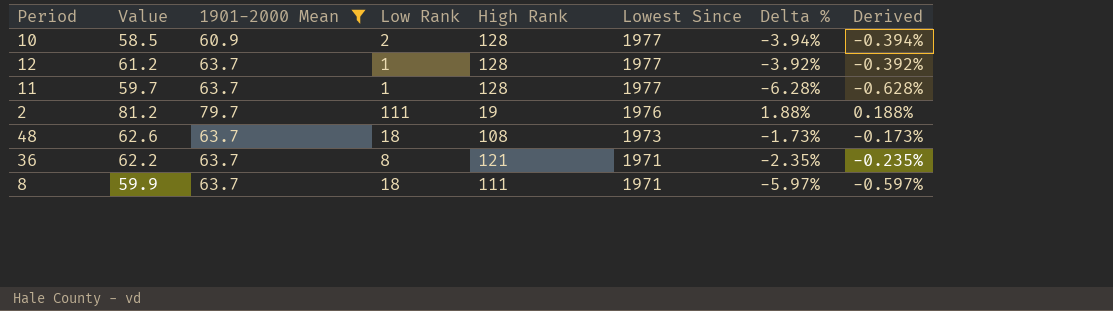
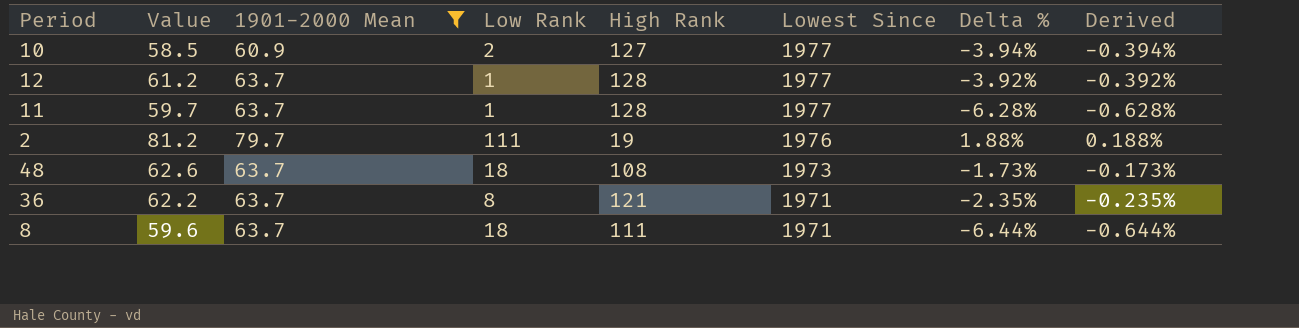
10 | High Rank: 128 -> 127
8 | Value: 59.9 -> 59.6
8 | Delta %: -5.97% -> -6.44%
8 | Derived: -0.597% -> -0.644%

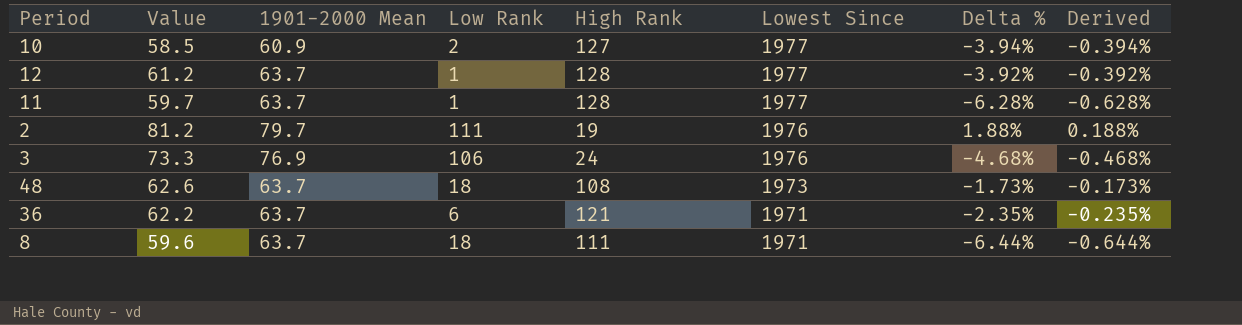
filter: 1901-2000 Mean != 76.9 -> none
36 | Low Rank: 8 -> 6

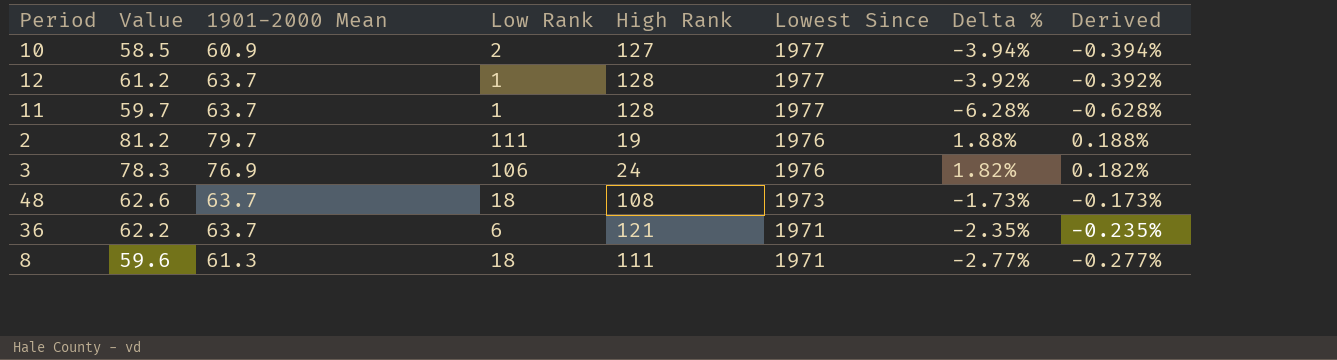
3 | Value: 73.3 -> 78.3
3 | Delta %: -4.68% -> 1.82%
3 | Derived: -0.468% -> 0.182%
8 | 1901-2000 Mean: 63.7 -> 61.3
8 | Delta %: -6.44% -> -2.77%
8 | Derived: -0.644% -> -0.277%

